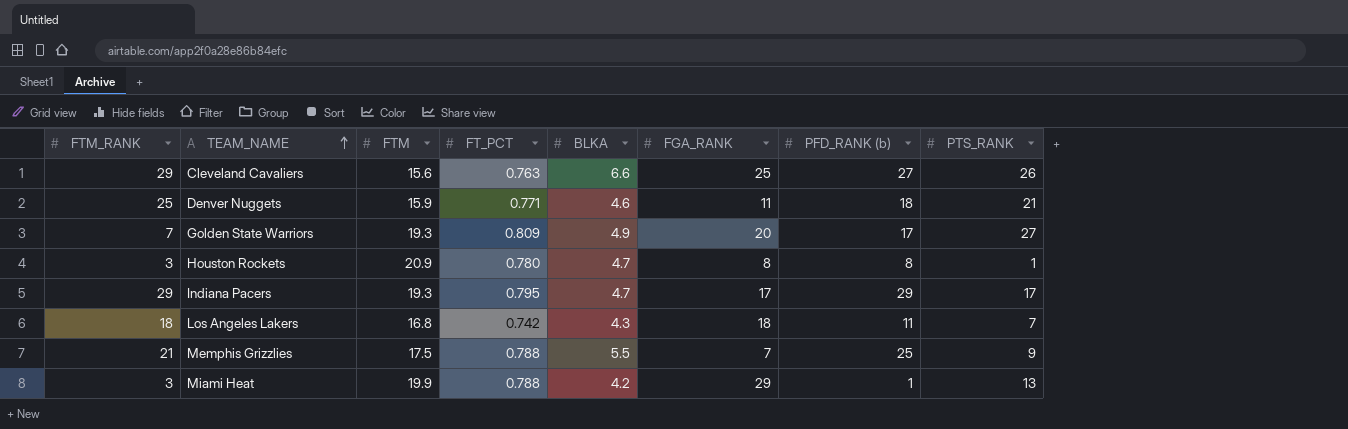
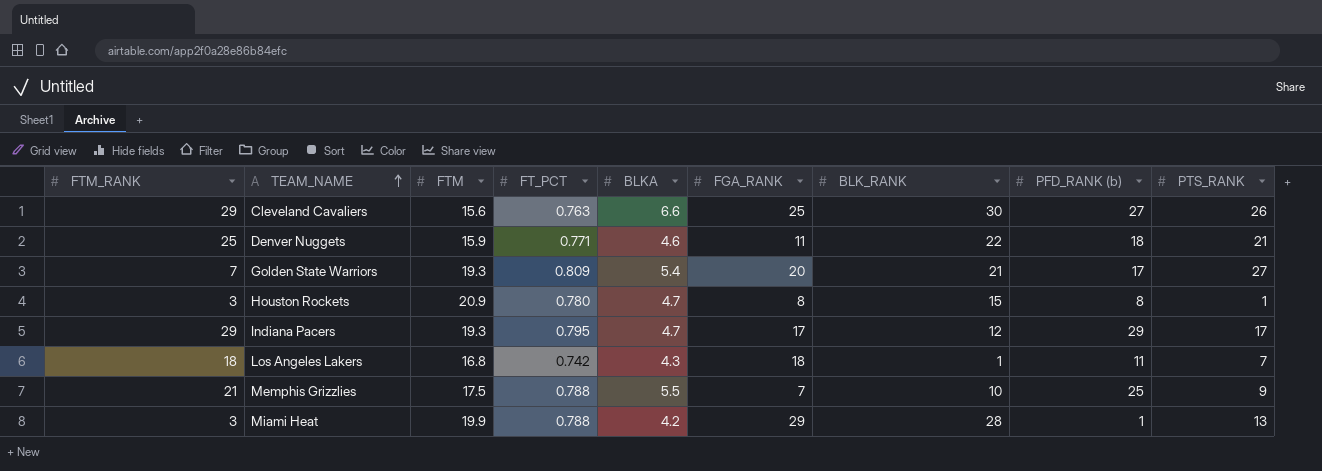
column BLK_RANK | position: none -> 7
Golden State Warriors | BLKA: 4.9 -> 5.4

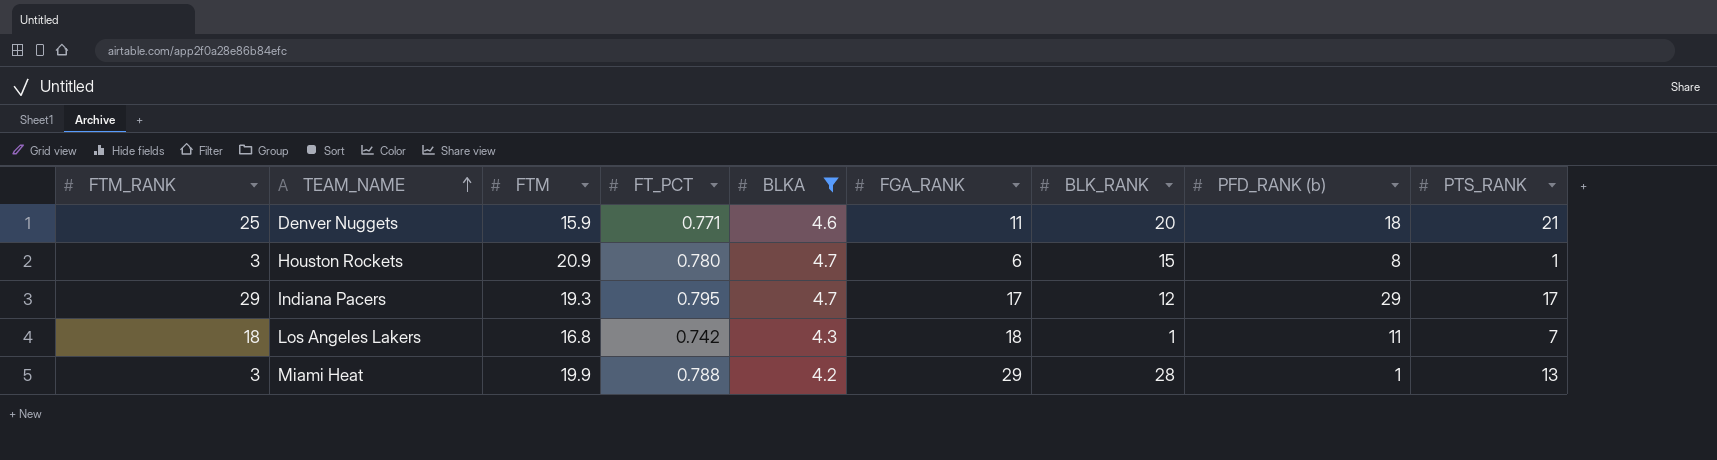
filter: none -> BLKA <= 4.7
Denver Nuggets | BLK_RANK: 22 -> 20
Houston Rockets | FGA_RANK: 8 -> 6

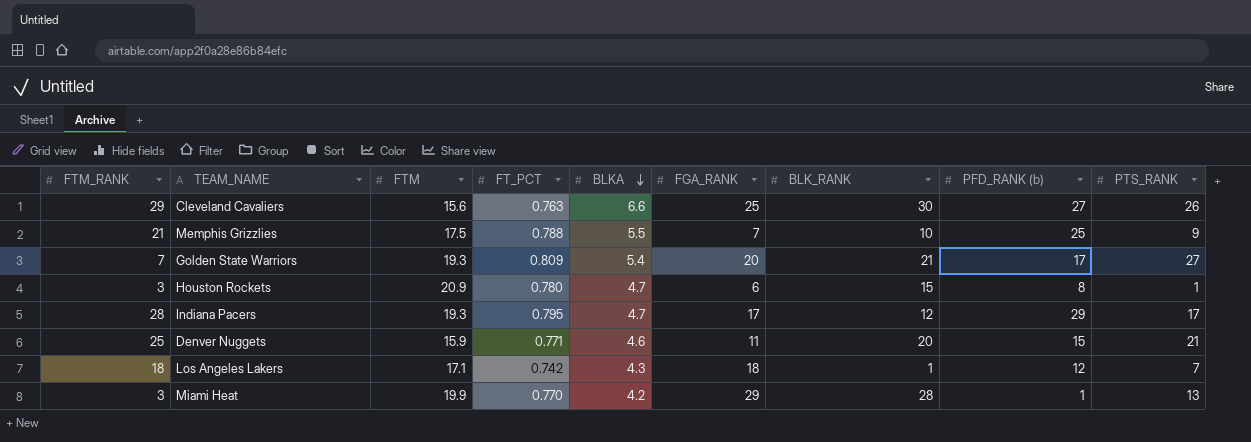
filter: BLKA <= 4.7 -> none
row order: TEAM_NAME ascending -> BLKA descending
Indiana Pacers | FTM_RANK: 29 -> 28
Denver Nuggets | PFD_RANK (b): 18 -> 15
Los Angeles Lakers | FTM: 16.8 -> 17.1
Los Angeles Lakers | PFD_RANK (b): 11 -> 12
Miami Heat | FT_PCT: 0.788 -> 0.770

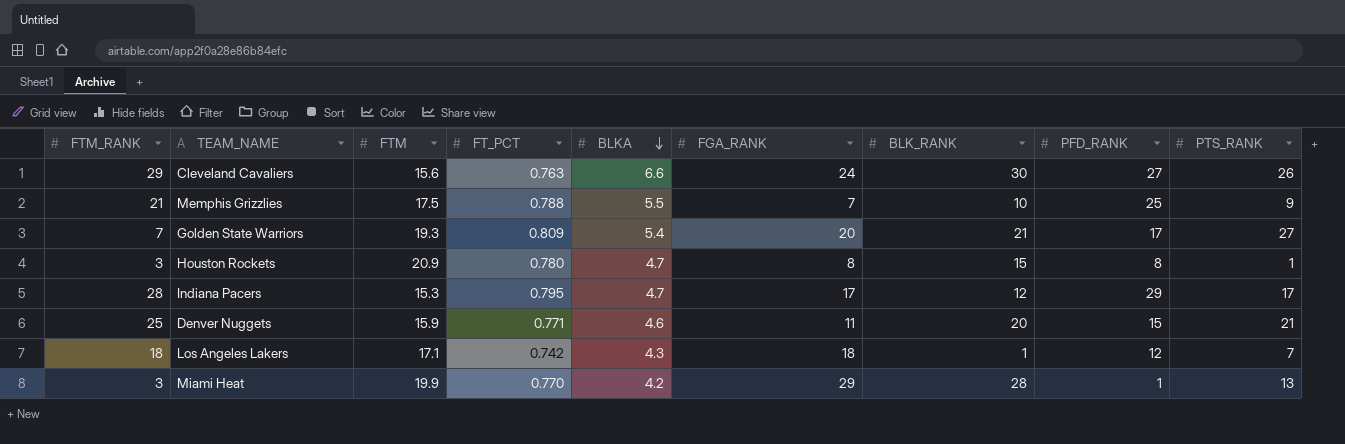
column name: PFD_RANK (b) -> PFD_RANK
Cleveland Cavaliers | FGA_RANK: 25 -> 24
Houston Rockets | FGA_RANK: 6 -> 8
Indiana Pacers | FTM: 19.3 -> 15.3

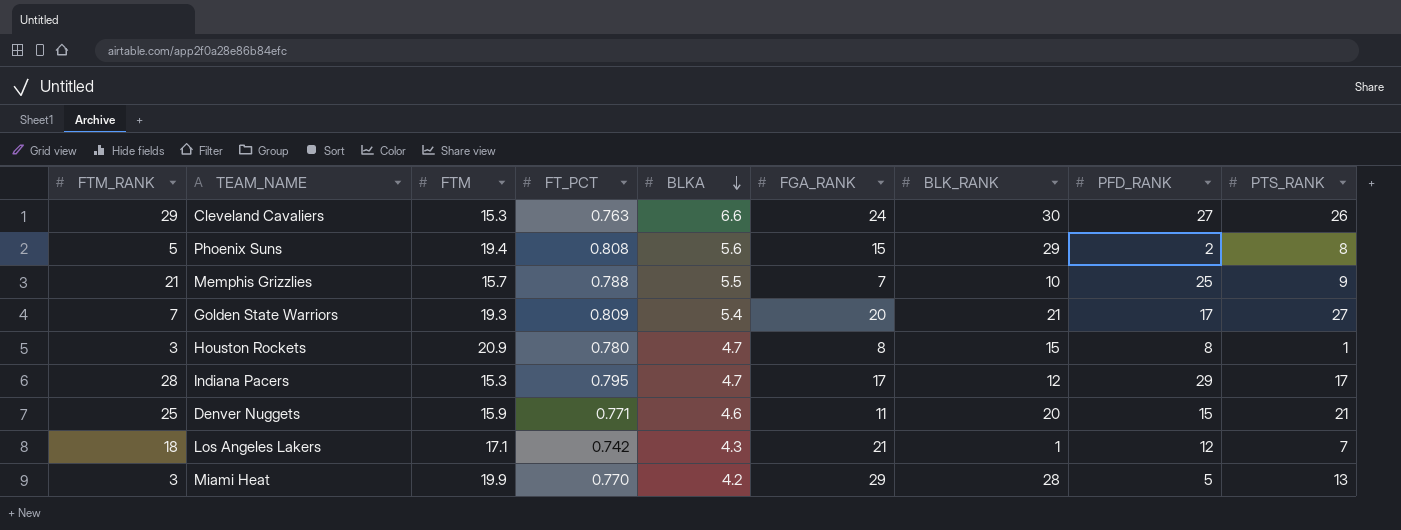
Cleveland Cavaliers | FTM: 15.6 -> 15.3
row Phoenix Suns: none -> 5 | 19.4 | 0.808 | 5.6 | 15 | 29 | 2 | 8
Memphis Grizzlies | FTM: 17.5 -> 15.7
Los Angeles Lakers | FGA_RANK: 18 -> 21
Miami Heat | PFD_RANK: 1 -> 5

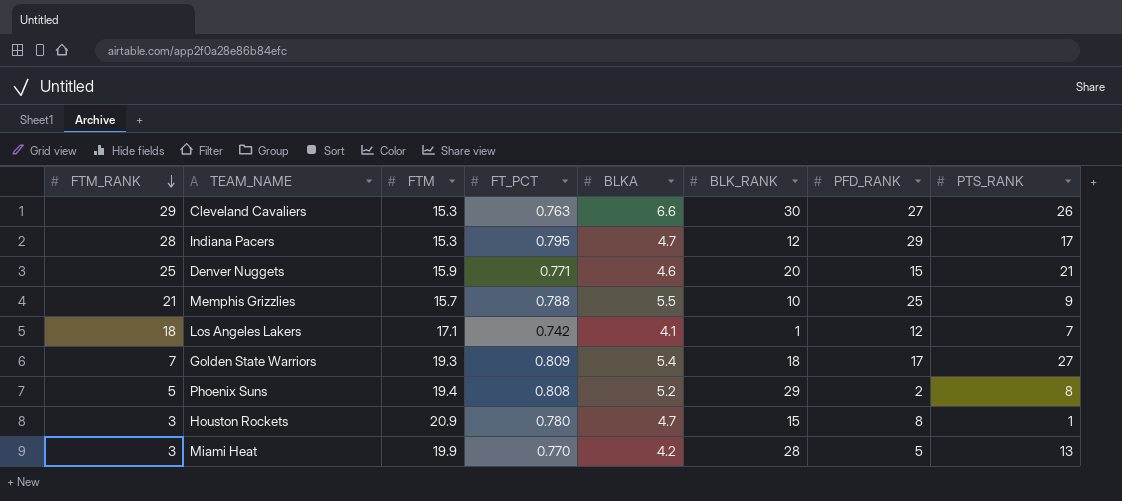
row order: BLKA descending -> FTM_RANK descending
column FGA_RANK | position: 6 -> none
Los Angeles Lakers | BLKA: 4.3 -> 4.1
Golden State Warriors | BLK_RANK: 21 -> 18
Phoenix Suns | BLKA: 5.6 -> 5.2

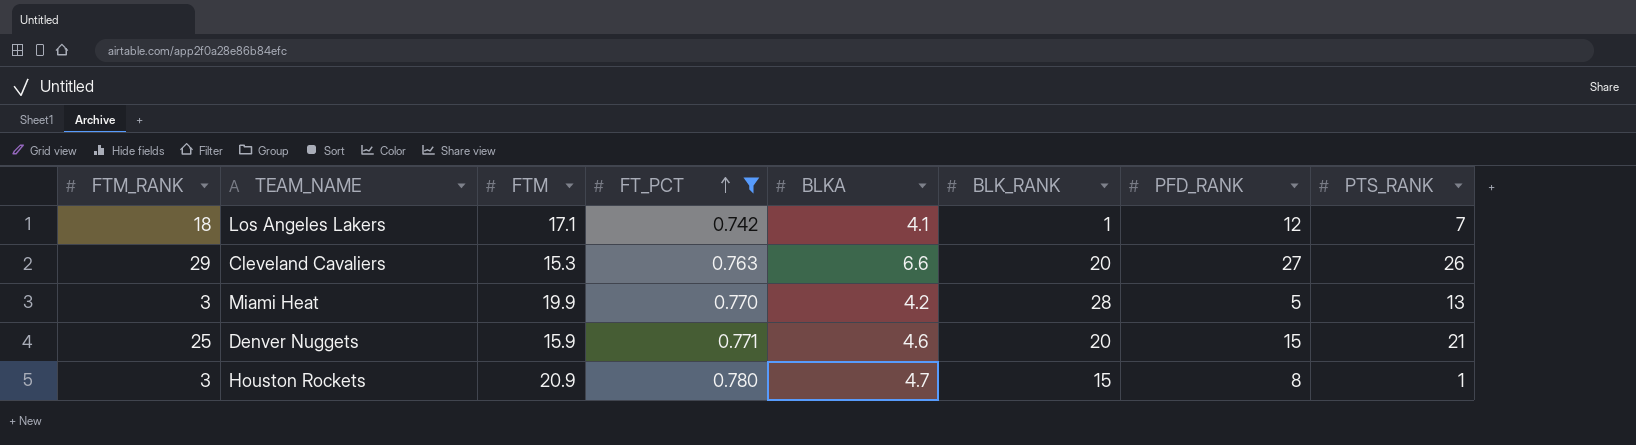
filter: none -> FT_PCT <= 0.780
row order: FTM_RANK descending -> FT_PCT ascending
Cleveland Cavaliers | BLK_RANK: 30 -> 20

